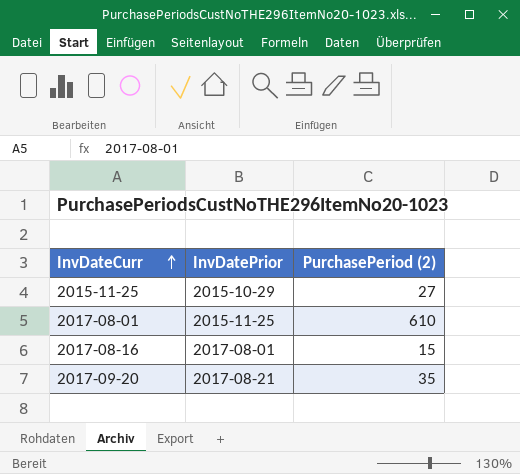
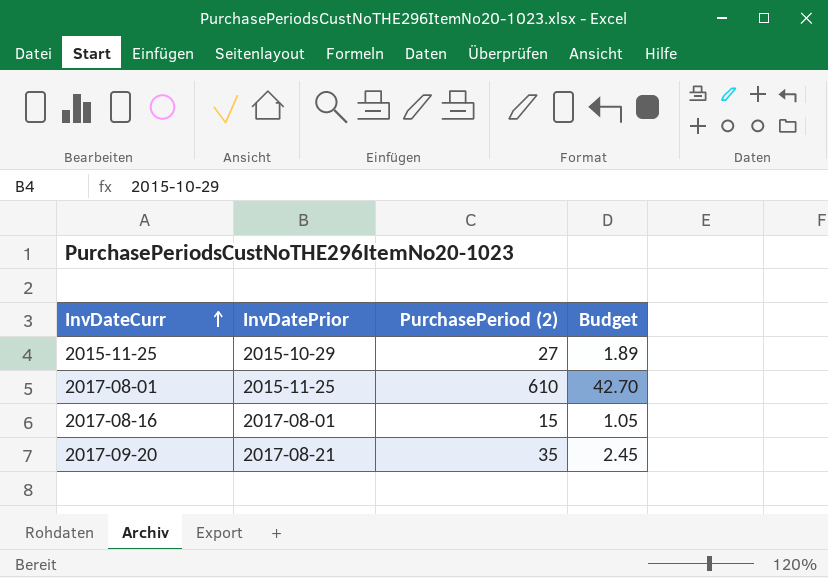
column Budget | formula: none -> [PurchasePeriod (2)] * 0.07

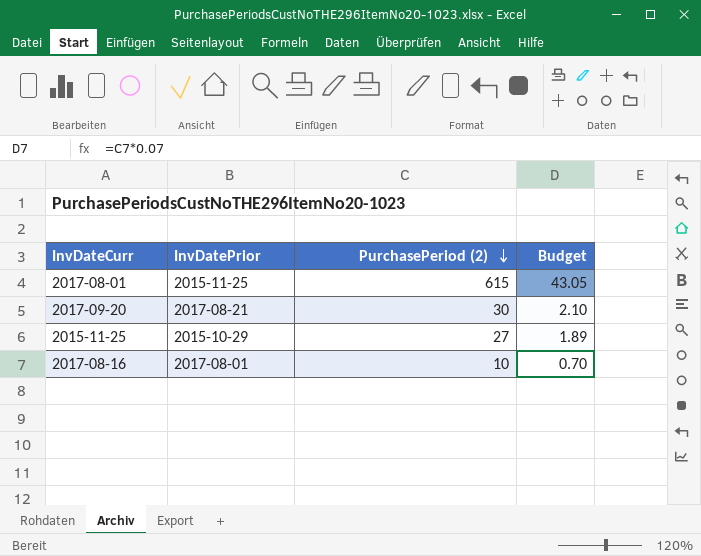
row order: InvDateCurr ascending -> PurchasePeriod (2) descending
2017-08-01 | PurchasePeriod (2): 610 -> 615
2017-08-01 | Budget: 42.70 -> 43.05
2017-09-20 | PurchasePeriod (2): 35 -> 30
2017-09-20 | Budget: 2.45 -> 2.10
2017-08-16 | PurchasePeriod (2): 15 -> 10
2017-08-16 | Budget: 1.05 -> 0.70

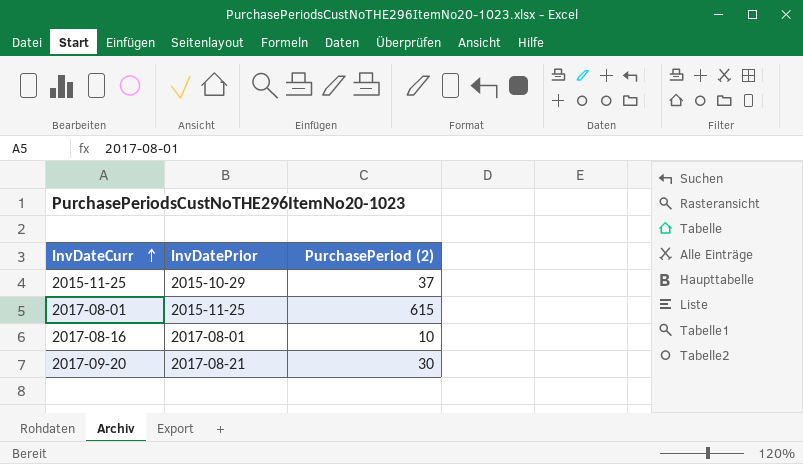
row order: PurchasePeriod (2) descending -> InvDateCurr ascending
column Budget | formula: [PurchasePeriod (2)] * 0.07 -> none
2015-11-25 | PurchasePeriod (2): 27 -> 37

